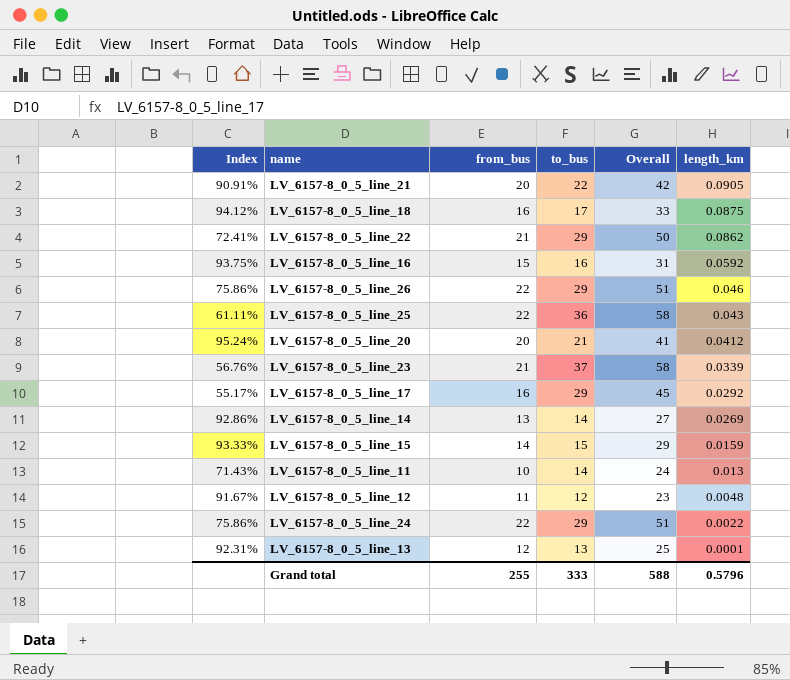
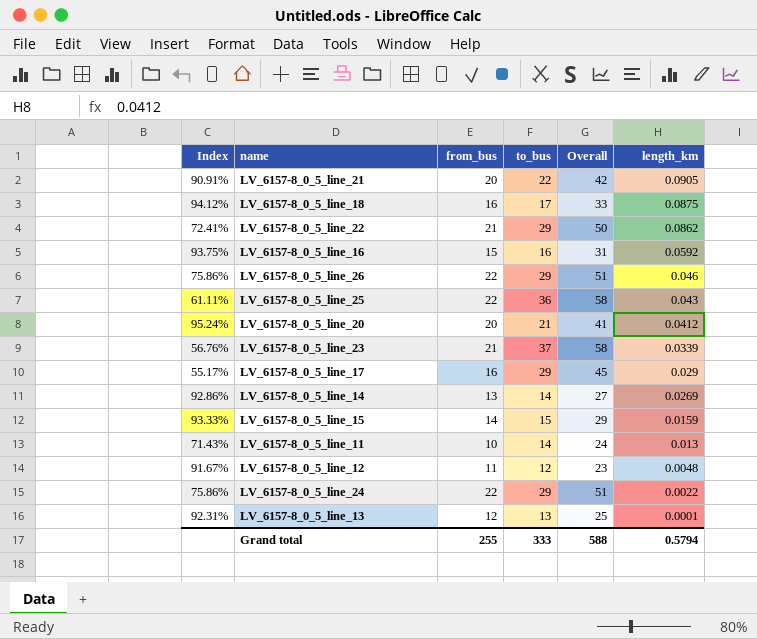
LV_6157-8_0_5_line_17 | length_km: 0.0292 -> 0.029
Grand total | length_km: 0.5796 -> 0.5794

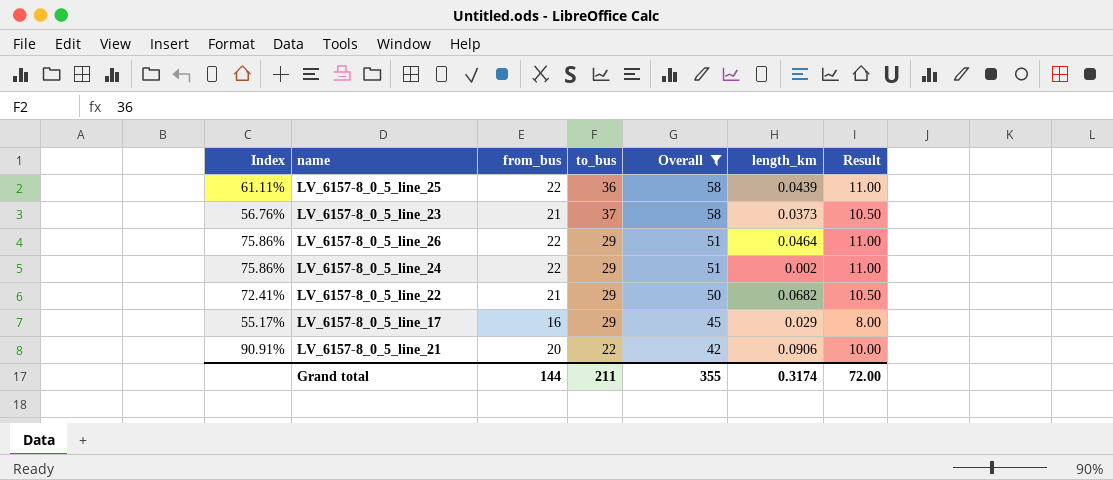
filter: none -> Overall >= 42
row order: length_km descending -> Overall descending
column Result | formula: none -> [from_bus] * 0.5
LV_6157-8_0_5_line_25 | length_km: 0.043 -> 0.0439
LV_6157-8_0_5_line_23 | length_km: 0.0339 -> 0.0373
LV_6157-8_0_5_line_26 | length_km: 0.046 -> 0.0464
LV_6157-8_0_5_line_24 | length_km: 0.0022 -> 0.002
LV_6157-8_0_5_line_22 | length_km: 0.0862 -> 0.0682
LV_6157-8_0_5_line_21 | length_km: 0.0905 -> 0.0906
Grand total | from_bus: 255 -> 144
Grand total | to_bus: 333 -> 211
Grand total | Overall: 588 -> 355
Grand total | length_km: 0.5794 -> 0.3174

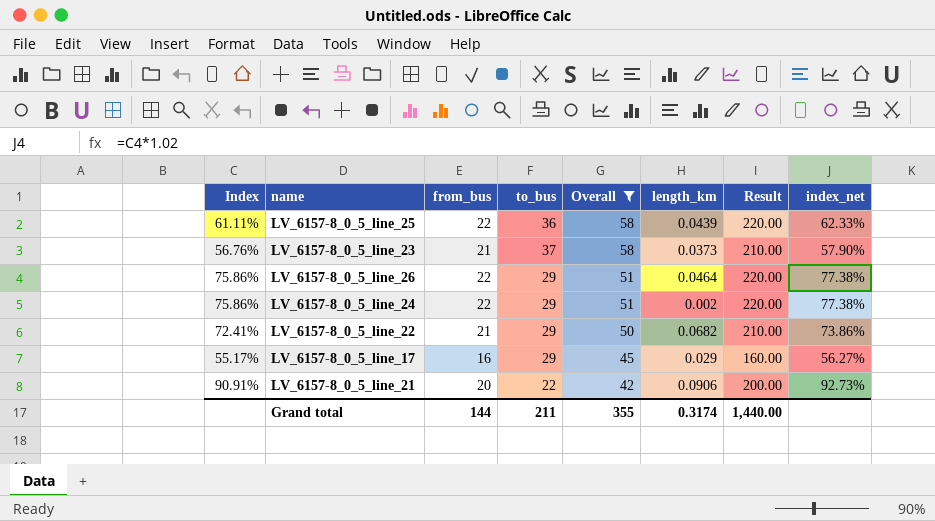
column Result | formula: [from_bus] * 0.5 -> [from_bus] * 10
column index_net | formula: none -> [Index] * 1.02
Grand total | Result: 72.00 -> 1,440.00

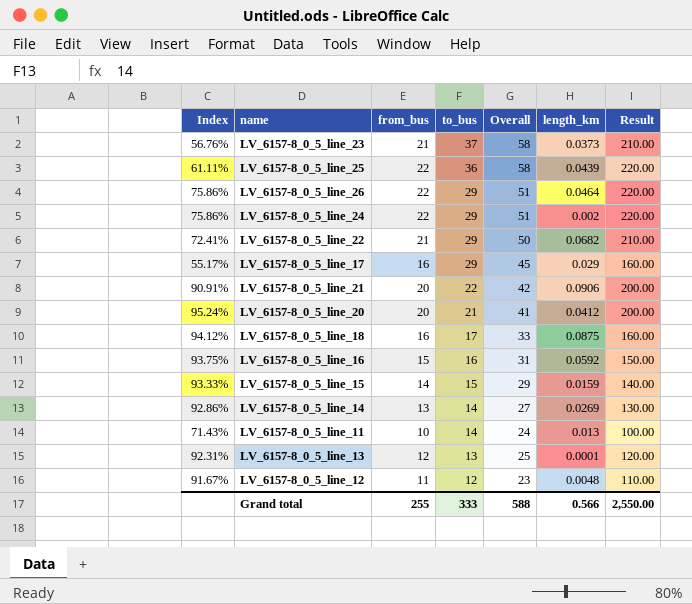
filter: Overall >= 42 -> none
row order: Overall descending -> to_bus descending
column index_net | formula: [Index] * 1.02 -> none
Grand total | from_bus: 144 -> 255
Grand total | to_bus: 211 -> 333
Grand total | Overall: 355 -> 588
Grand total | length_km: 0.3174 -> 0.566
Grand total | Result: 1,440.00 -> 2,550.00

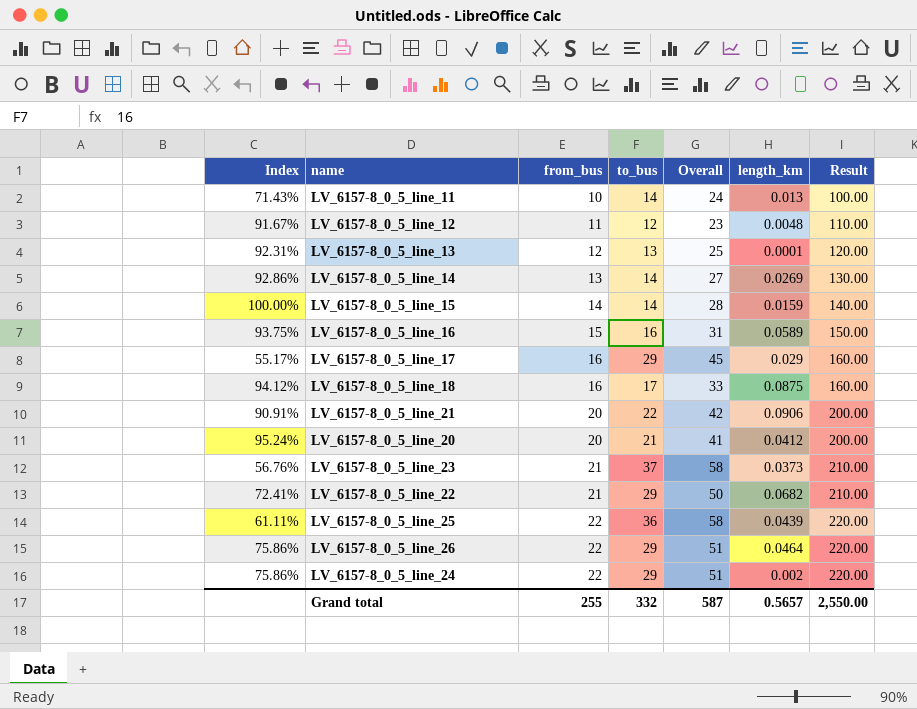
row order: to_bus descending -> from_bus ascending
LV_6157-8_0_5_line_15 | Index: 93.33% -> 100.00%
LV_6157-8_0_5_line_15 | to_bus: 15 -> 14
LV_6157-8_0_5_line_15 | Overall: 29 -> 28
LV_6157-8_0_5_line_16 | length_km: 0.0592 -> 0.0589
Grand total | to_bus: 333 -> 332
Grand total | Overall: 588 -> 587
Grand total | length_km: 0.566 -> 0.5657

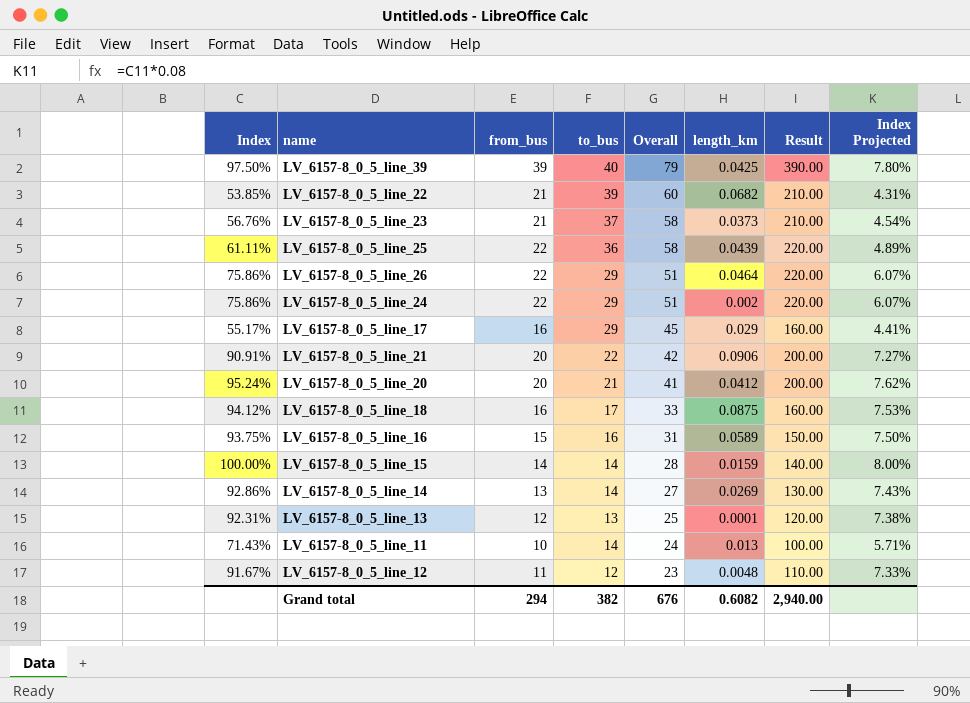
row order: from_bus ascending -> Overall descending
column Index Projected | formula: none -> [Index] * 0.08
row LV_6157-8_0_5_line_39: none -> 97.50% | 39 | 40 | 79 | 0.0425 | 390.00 | 7.80%
LV_6157-8_0_5_line_22 | Index: 72.41% -> 53.85%
LV_6157-8_0_5_line_22 | to_bus: 29 -> 39
LV_6157-8_0_5_line_22 | Overall: 50 -> 60
Grand total | from_bus: 255 -> 294
Grand total | to_bus: 332 -> 382
Grand total | Overall: 587 -> 676
Grand total | length_km: 0.5657 -> 0.6082
Grand total | Result: 2,550.00 -> 2,940.00

